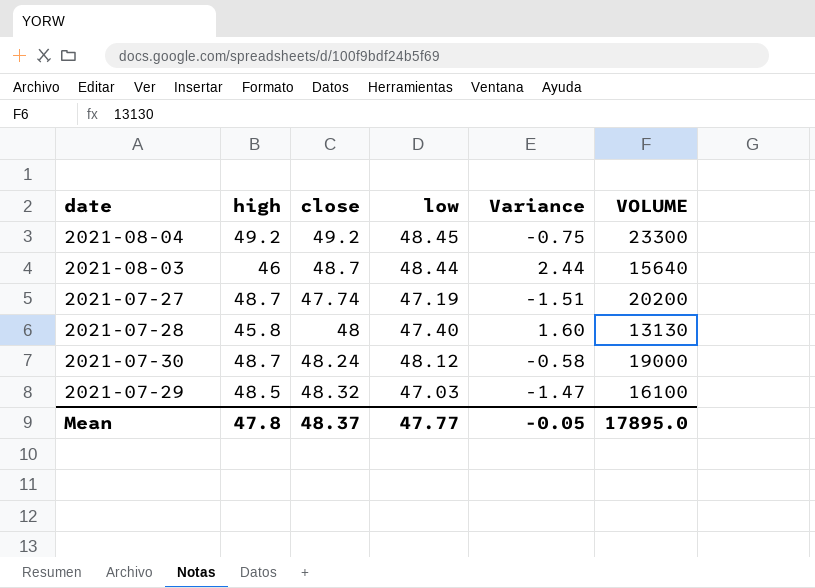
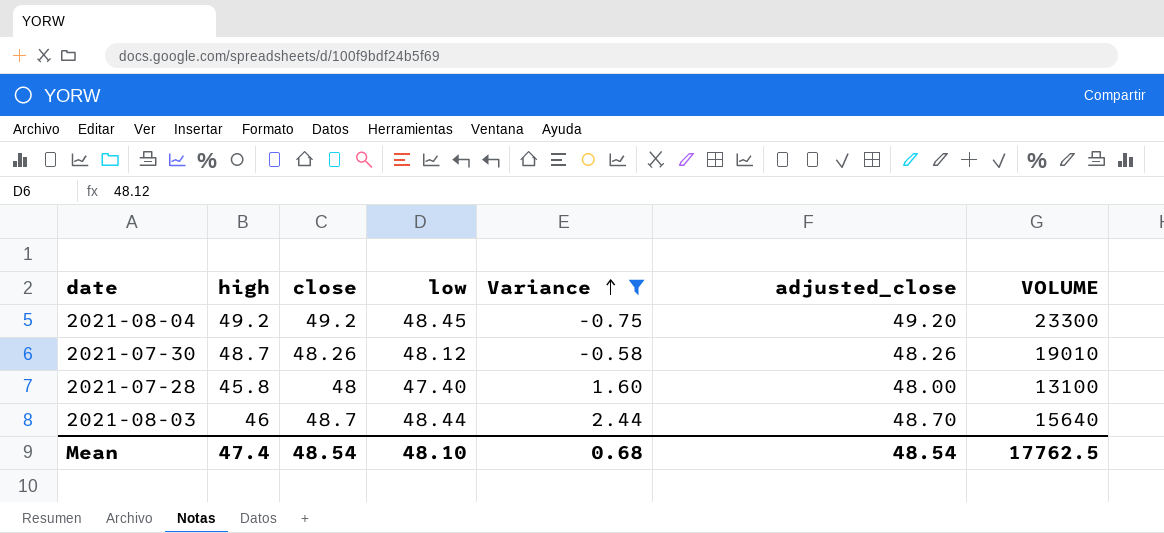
filter: none -> Variance >= -0.75
row order: none -> Variance ascending
column adjusted_close | position: none -> 6
2021-07-30 | close: 48.24 -> 48.26
2021-07-30 | VOLUME: 19000 -> 19010
2021-07-28 | VOLUME: 13130 -> 13100
Mean | high: 47.8 -> 47.4
Mean | close: 48.37 -> 48.54
Mean | low: 47.77 -> 48.10
Mean | Variance: -0.05 -> 0.68
Mean | VOLUME: 17895.0 -> 17762.5

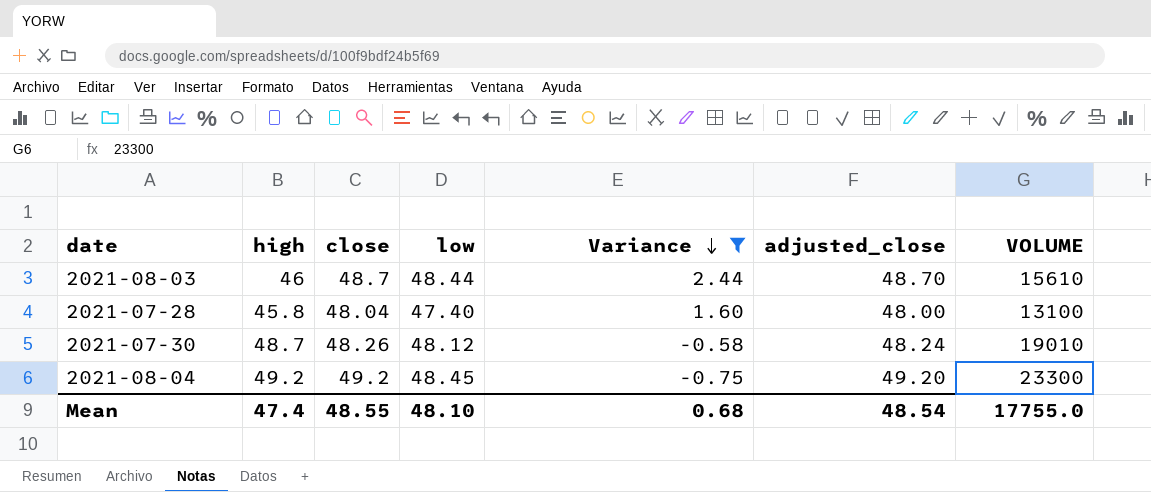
row order: Variance ascending -> Variance descending
2021-08-03 | VOLUME: 15640 -> 15610
2021-07-28 | close: 48 -> 48.04
2021-07-30 | adjusted_close: 48.26 -> 48.24
Mean | close: 48.54 -> 48.55
Mean | VOLUME: 17762.5 -> 17755.0

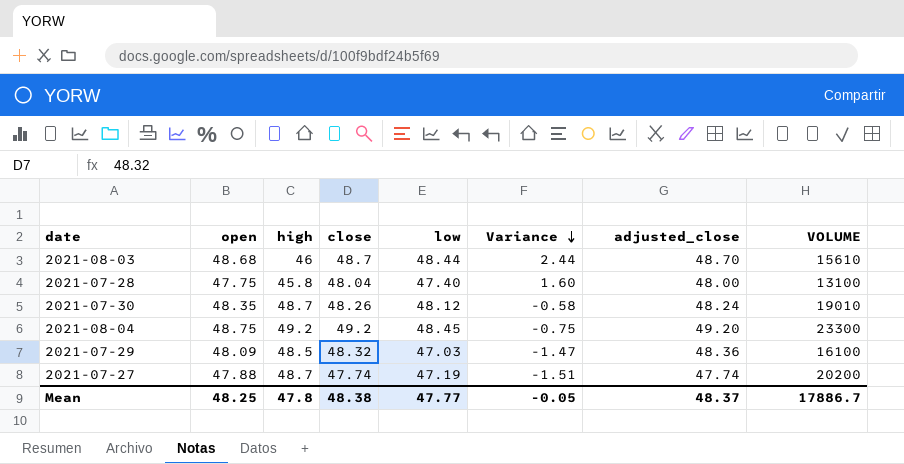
filter: Variance >= -0.75 -> none
column open | position: none -> 2
Mean | high: 47.4 -> 47.8
Mean | close: 48.55 -> 48.38
Mean | low: 48.10 -> 47.77
Mean | Variance: 0.68 -> -0.05
Mean | adjusted_close: 48.54 -> 48.37
Mean | VOLUME: 17755.0 -> 17886.7

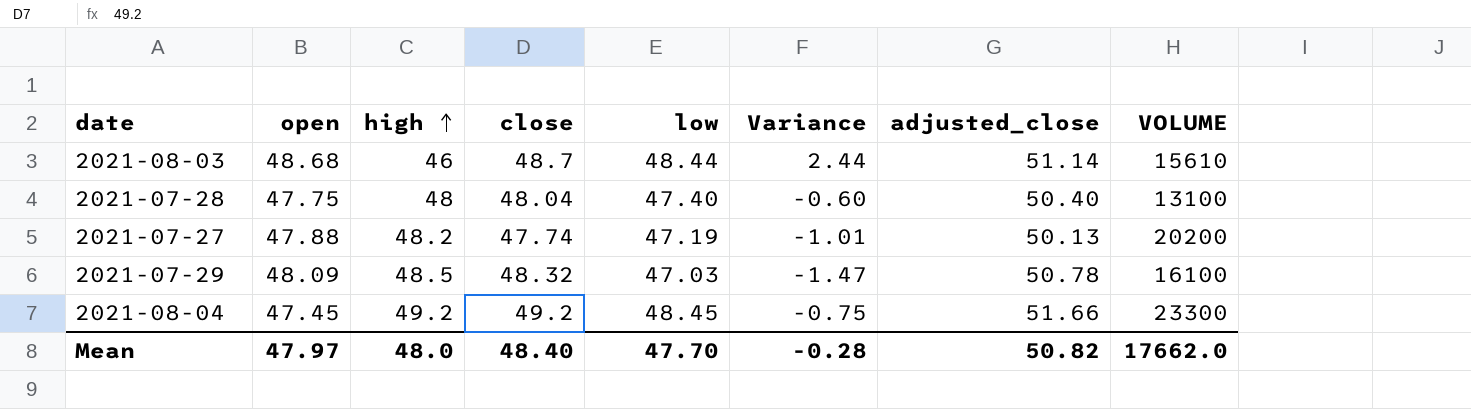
row order: Variance descending -> high ascending
row 2021-07-30: 48.35 | 48.7 | 48.26 | 48.12 | -0.58 | 48.24 | 19010 -> none
2021-08-03 | adjusted_close: 48.70 -> 51.14
2021-07-28 | high: 45.8 -> 48
2021-07-28 | Variance: 1.60 -> -0.60
2021-07-28 | adjusted_close: 48.00 -> 50.40
2021-07-27 | high: 48.7 -> 48.2
2021-07-27 | Variance: -1.51 -> -1.01
2021-07-27 | adjusted_close: 47.74 -> 50.13
2021-07-29 | adjusted_close: 48.36 -> 50.78
2021-08-04 | open: 48.75 -> 47.45
2021-08-04 | adjusted_close: 49.20 -> 51.66
Mean | open: 48.25 -> 47.97
Mean | high: 47.8 -> 48.0
Mean | close: 48.38 -> 48.40
Mean | low: 47.77 -> 47.70
Mean | Variance: -0.05 -> -0.28
Mean | adjusted_close: 48.37 -> 50.82
Mean | VOLUME: 17886.7 -> 17662.0

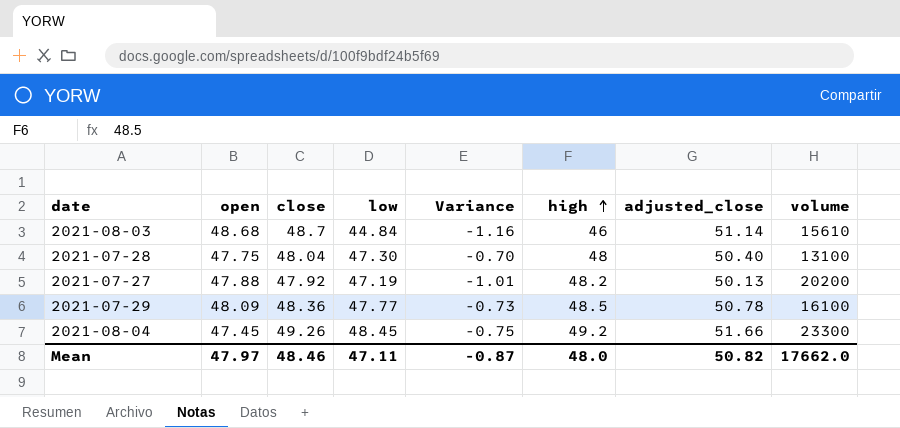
column high | position: 3 -> 6
column name: VOLUME -> volume
2021-08-03 | low: 48.44 -> 44.84
2021-08-03 | Variance: 2.44 -> -1.16
2021-07-28 | low: 47.40 -> 47.30
2021-07-28 | Variance: -0.60 -> -0.70
2021-07-27 | close: 47.74 -> 47.92
2021-07-29 | close: 48.32 -> 48.36
2021-07-29 | low: 47.03 -> 47.77
2021-07-29 | Variance: -1.47 -> -0.73
2021-08-04 | close: 49.2 -> 49.26
Mean | close: 48.40 -> 48.46
Mean | low: 47.70 -> 47.11
Mean | Variance: -0.28 -> -0.87

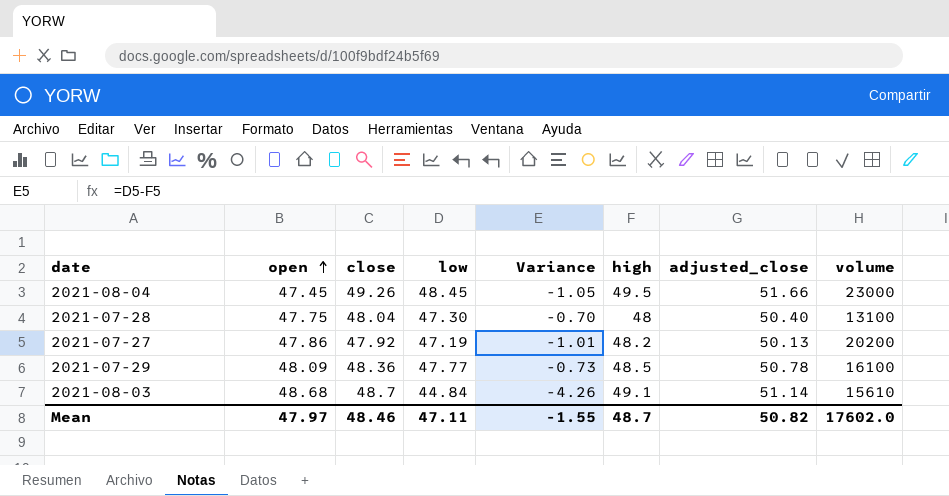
row order: high ascending -> open ascending
2021-08-04 | Variance: -0.75 -> -1.05
2021-08-04 | high: 49.2 -> 49.5
2021-08-04 | volume: 23300 -> 23000
2021-07-27 | open: 47.88 -> 47.86
2021-08-03 | Variance: -1.16 -> -4.26
2021-08-03 | high: 46 -> 49.1
Mean | Variance: -0.87 -> -1.55
Mean | high: 48.0 -> 48.7
Mean | volume: 17662.0 -> 17602.0

